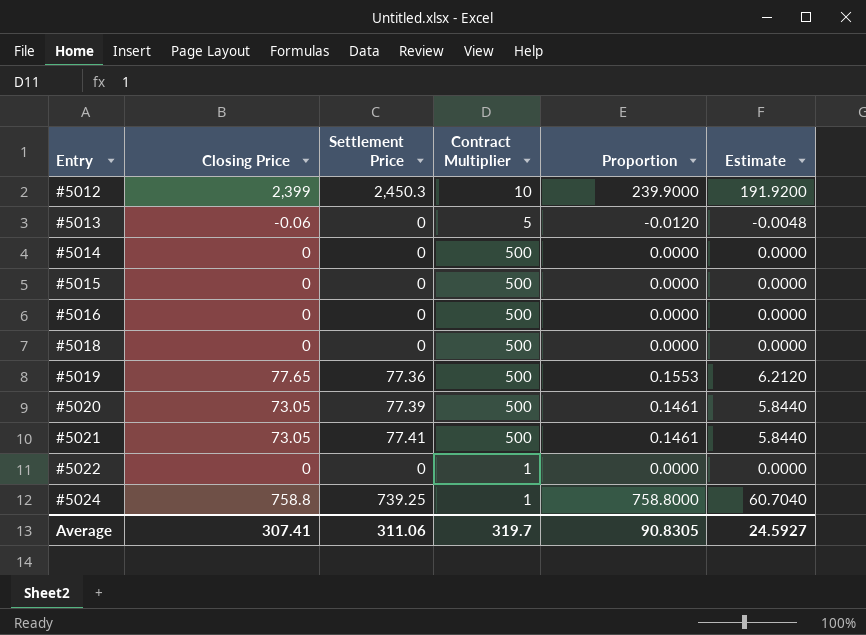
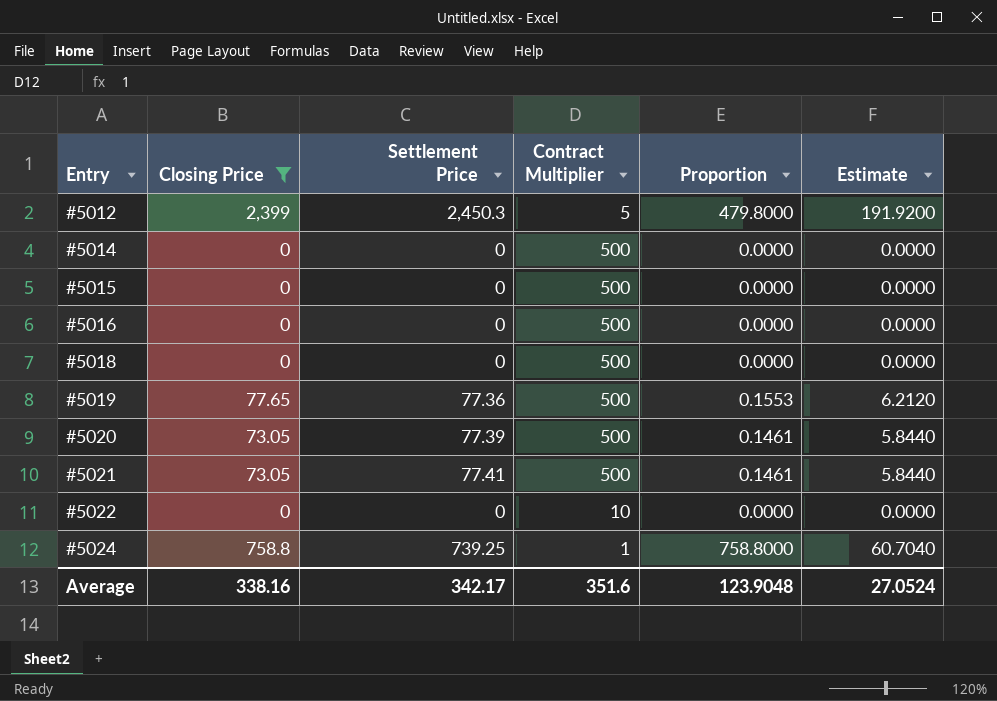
filter: none -> Closing Price != -0.06
#5012 | Contract Multiplier: 10 -> 5
#5012 | Proportion: 239.9000 -> 479.8000
#5022 | Contract Multiplier: 1 -> 10
Average | Closing Price: 307.41 -> 338.16
Average | Settlement Price: 311.06 -> 342.17
Average | Contract Multiplier: 319.7 -> 351.6
Average | Proportion: 90.8305 -> 123.9048
Average | Estimate: 24.5927 -> 27.0524

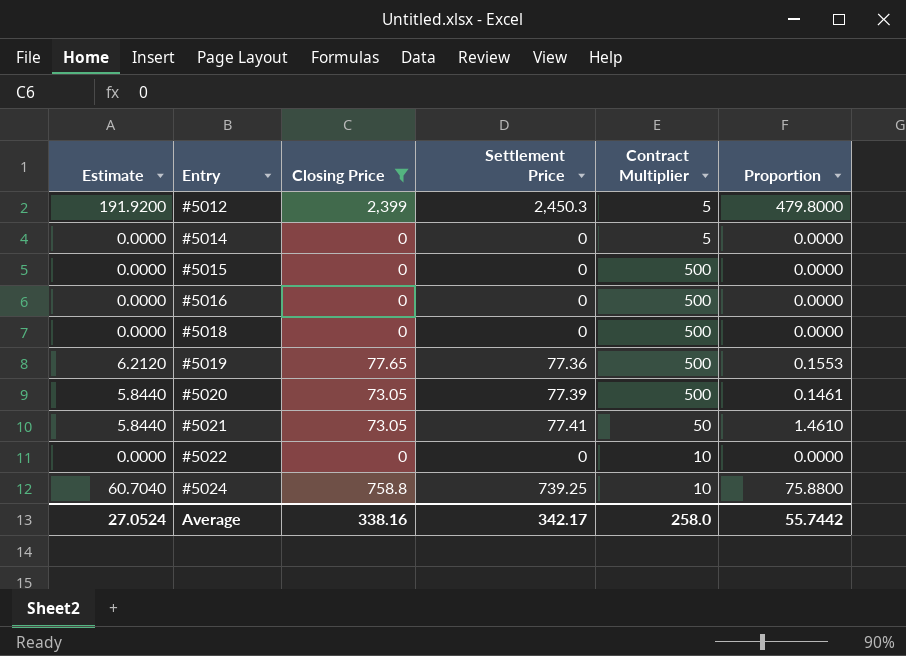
column Estimate | position: 6 -> 1
#5014 | Contract Multiplier: 500 -> 5
#5021 | Contract Multiplier: 500 -> 50
#5021 | Proportion: 0.1461 -> 1.4610
#5024 | Contract Multiplier: 1 -> 10
#5024 | Proportion: 758.8000 -> 75.8800
Average | Contract Multiplier: 351.6 -> 258.0
Average | Proportion: 123.9048 -> 55.7442

